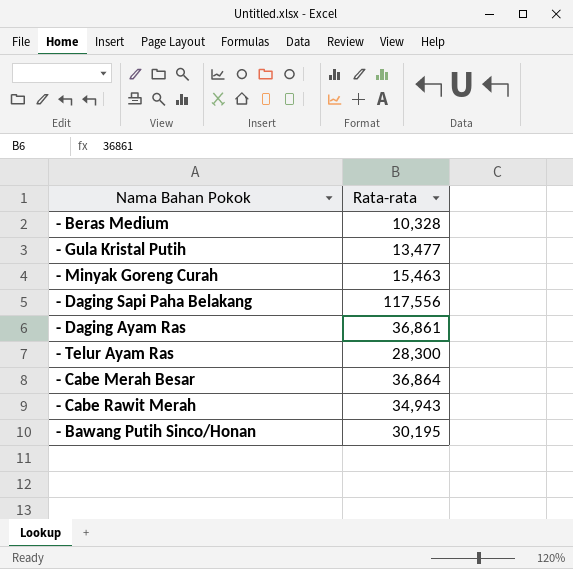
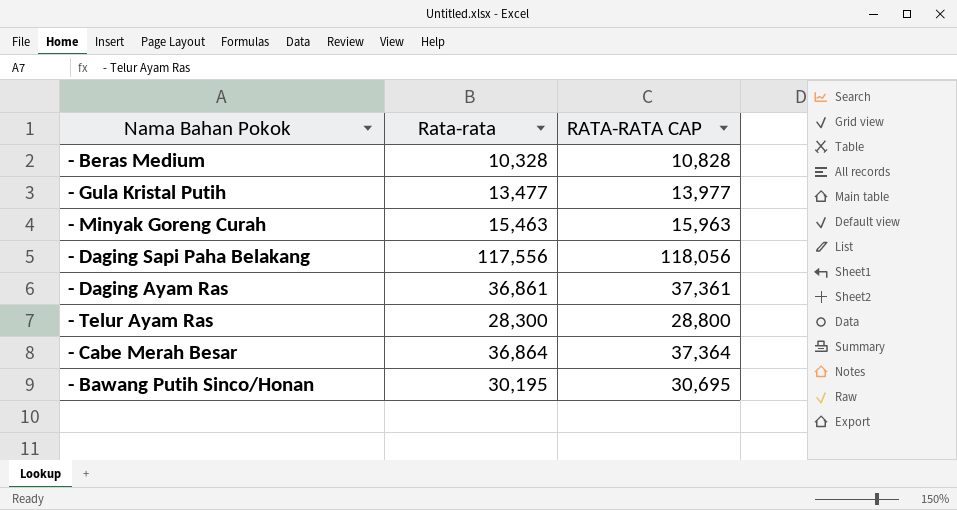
column RATA-RATA CAP | formula: none -> [Rata-rata] + 500
row - Cabe Rawit Merah: 34,943 -> none

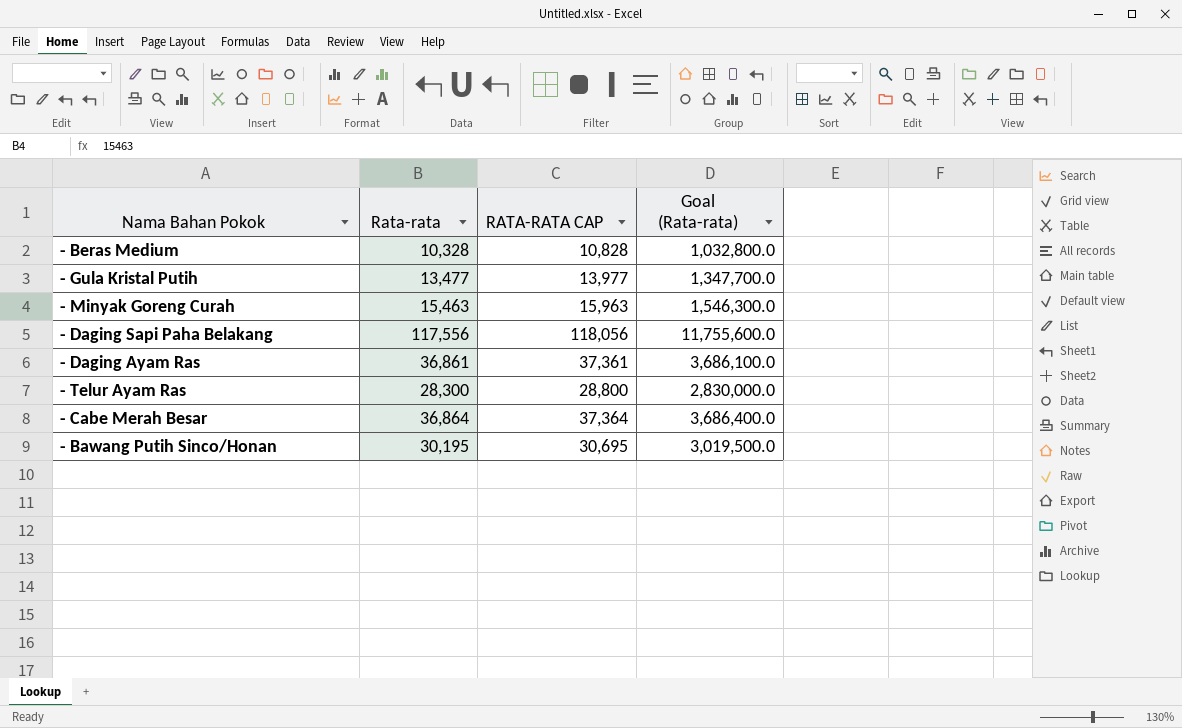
column Goal (Rata-rata) | formula: none -> [Rata-rata] * 100

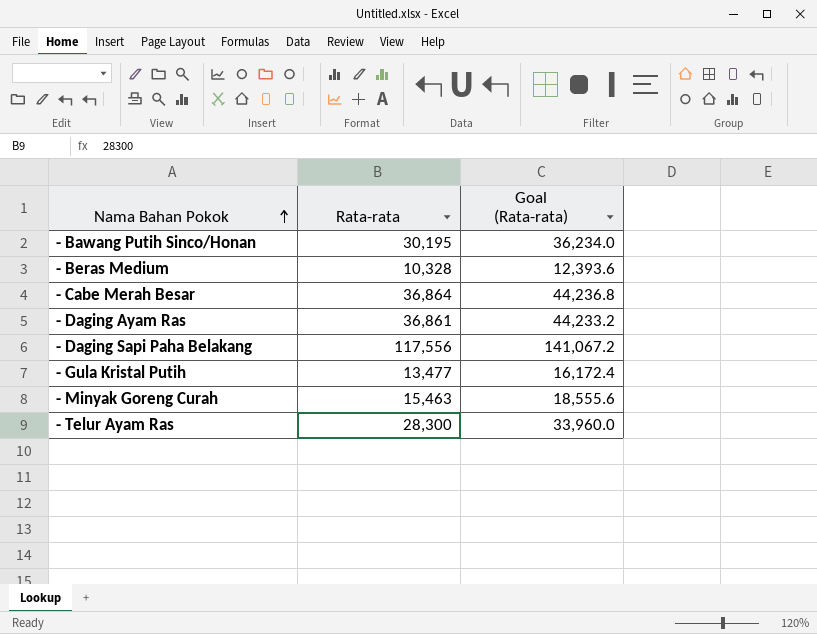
row order: none -> Nama Bahan Pokok ascending
column RATA-RATA CAP | formula: [Rata-rata] + 500 -> none
column Goal (Rata-rata) | formula: [Rata-rata] * 100 -> [Rata-rata] * 1.2

